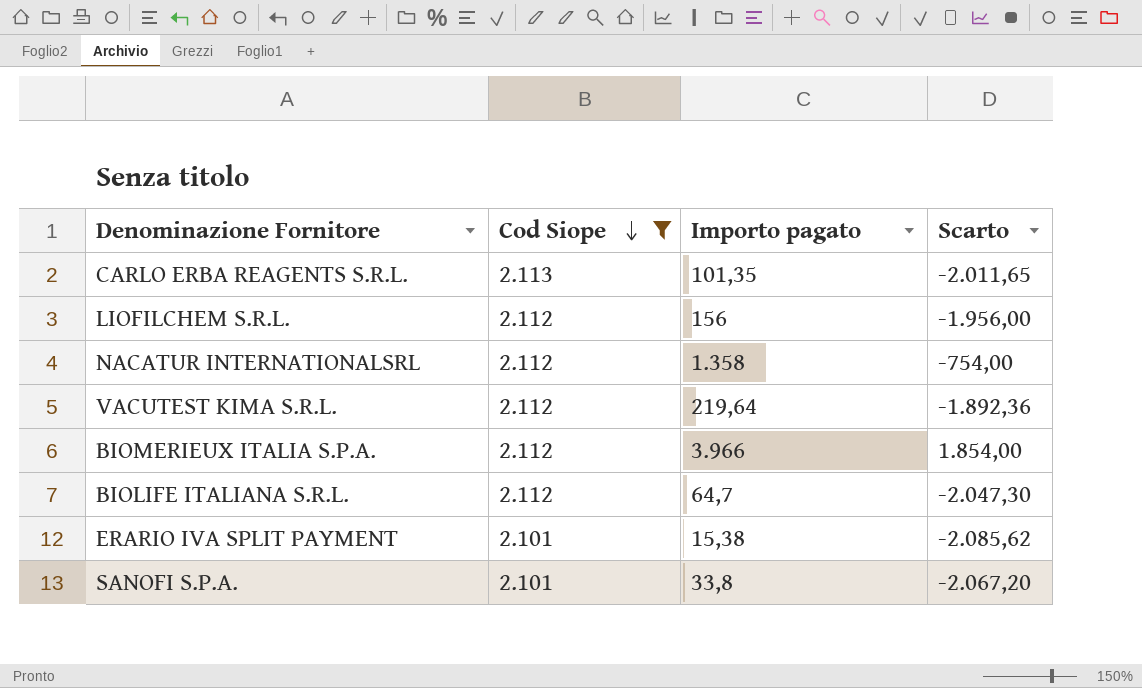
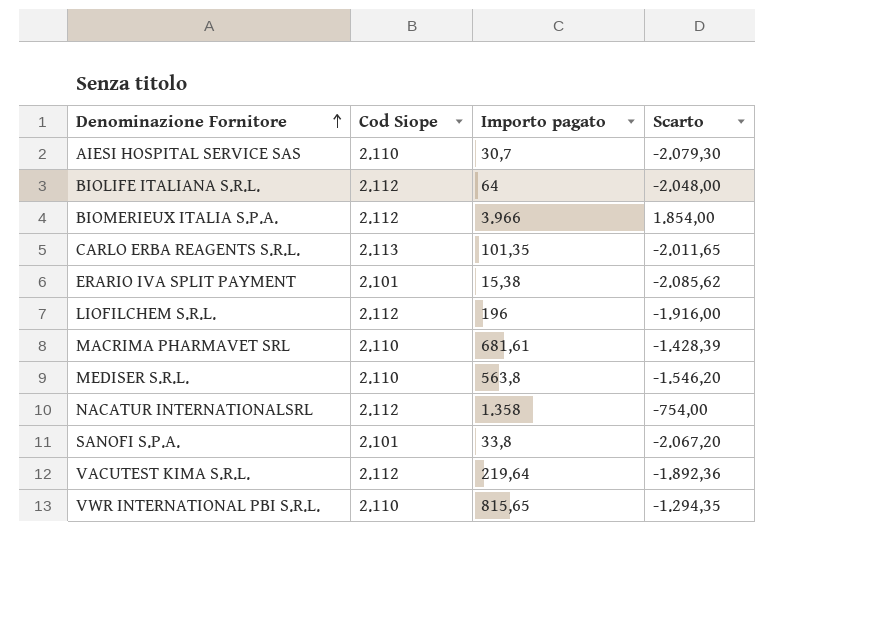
filter: Cod Siope != 2.110 -> none
row order: Cod Siope descending -> Denominazione Fornitore ascending
BIOLIFE ITALIANA S.R.L. | Importo pagato: 64,7 -> 64
BIOLIFE ITALIANA S.R.L. | Scarto: -2.047,30 -> -2.048,00
LIOFILCHEM S.R.L. | Importo pagato: 156 -> 196
LIOFILCHEM S.R.L. | Scarto: -1.956,00 -> -1.916,00

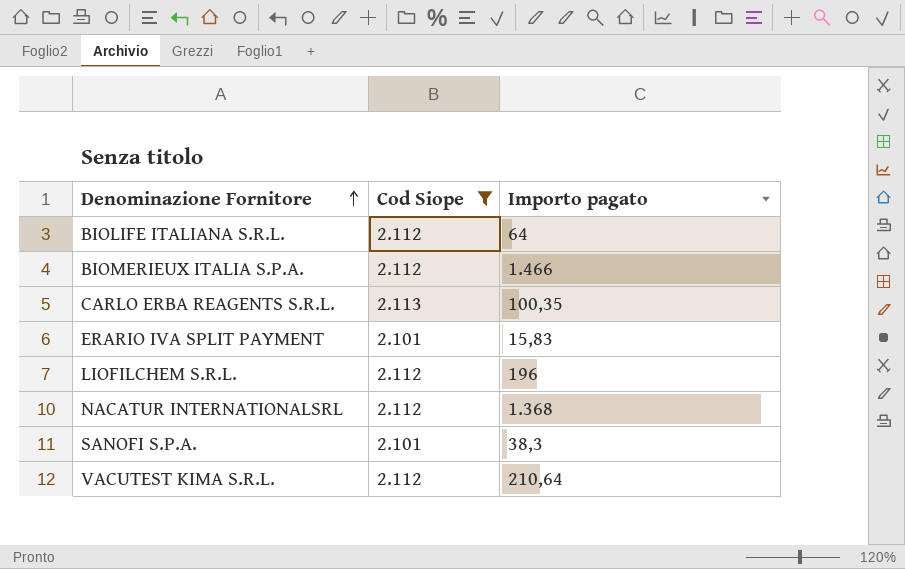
filter: none -> Cod Siope != 2.110
column Scarto | formula: [Importo pagato] - [Cod Siope] -> none
BIOMERIEUX ITALIA S.P.A. | Importo pagato: 3.966 -> 1.466
CARLO ERBA REAGENTS S.R.L. | Importo pagato: 101,35 -> 100,35
ERARIO IVA SPLIT PAYMENT | Importo pagato: 15,38 -> 15,83
NACATUR INTERNATIONALSRL | Importo pagato: 1.358 -> 1.368
SANOFI S.P.A. | Importo pagato: 33,8 -> 38,3
VACUTEST KIMA S.R.L. | Importo pagato: 219,64 -> 210,64

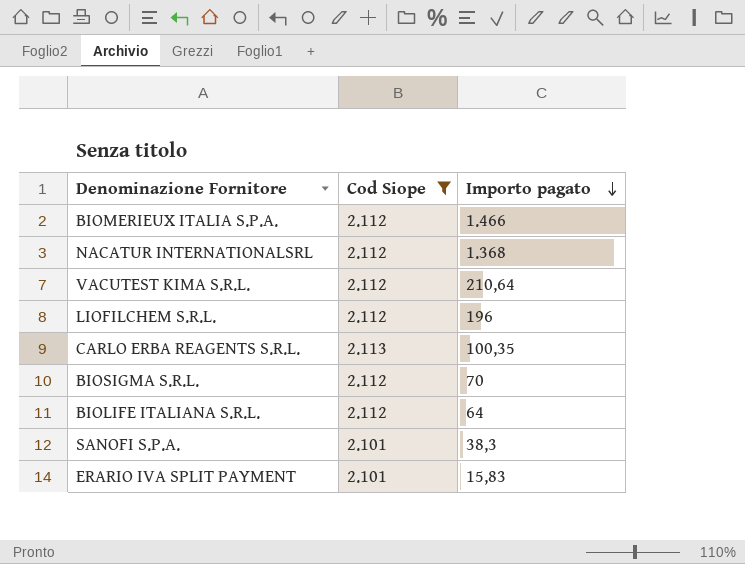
row order: Denominazione Fornitore ascending -> Importo pagato descending
row BIOSIGMA S.R.L.: none -> 2.112 | 70

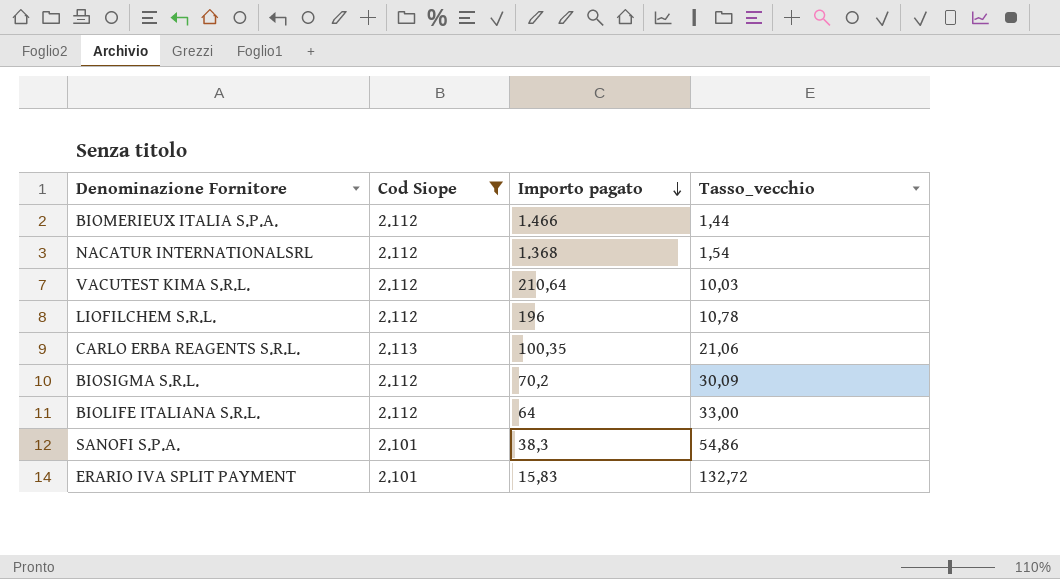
column Tasso_vecchio | formula: none -> [Cod Siope] / [Importo pagato]
BIOSIGMA S.R.L. | Importo pagato: 70 -> 70,2

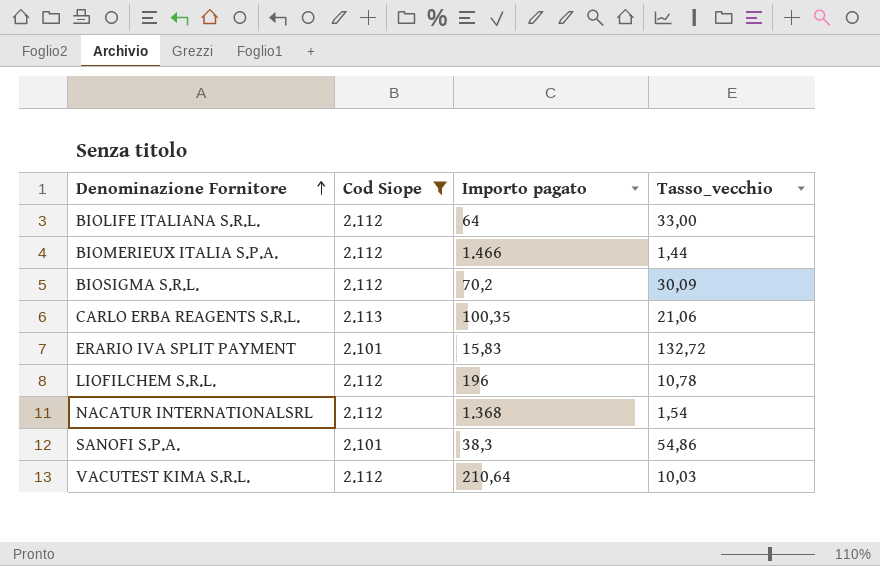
row order: Importo pagato descending -> Denominazione Fornitore ascending

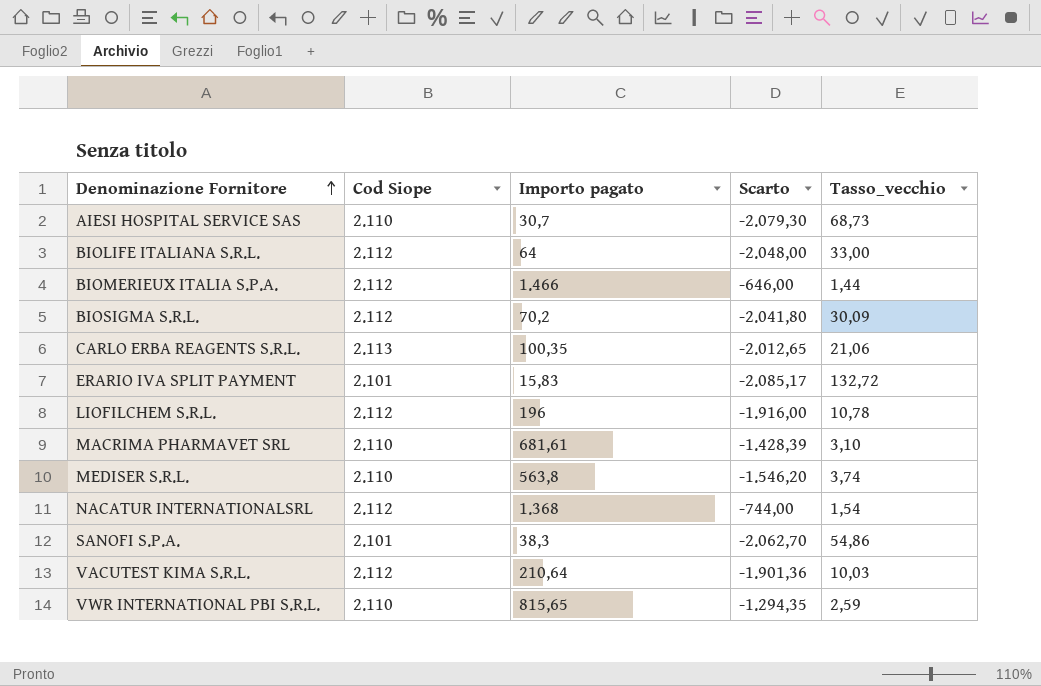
filter: Cod Siope != 2.110 -> none
column Scarto | formula: none -> [Importo pagato] - [Cod Siope]

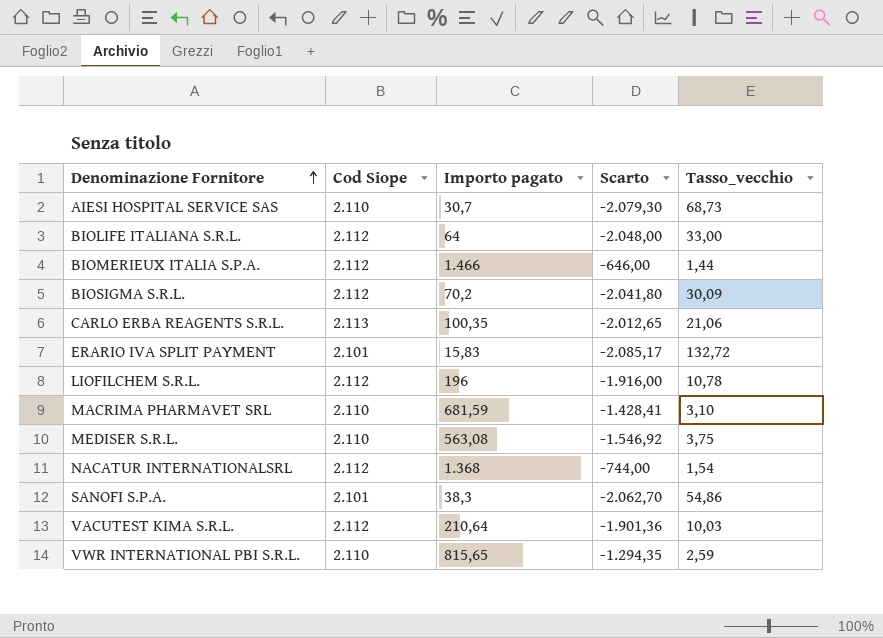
MACRIMA PHARMAVET SRL | Importo pagato: 681,61 -> 681,59
MACRIMA PHARMAVET SRL | Scarto: -1.428,39 -> -1.428,41
MEDISER S.R.L. | Importo pagato: 563,8 -> 563,08
MEDISER S.R.L. | Scarto: -1.546,20 -> -1.546,92
MEDISER S.R.L. | Tasso_vecchio: 3,74 -> 3,75

